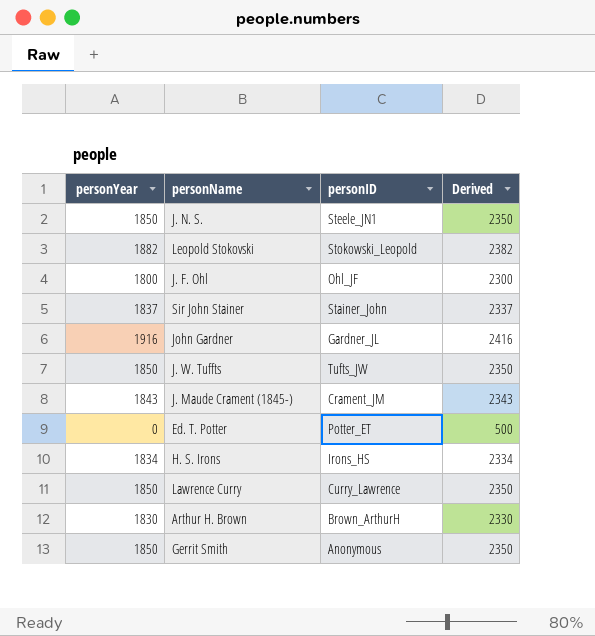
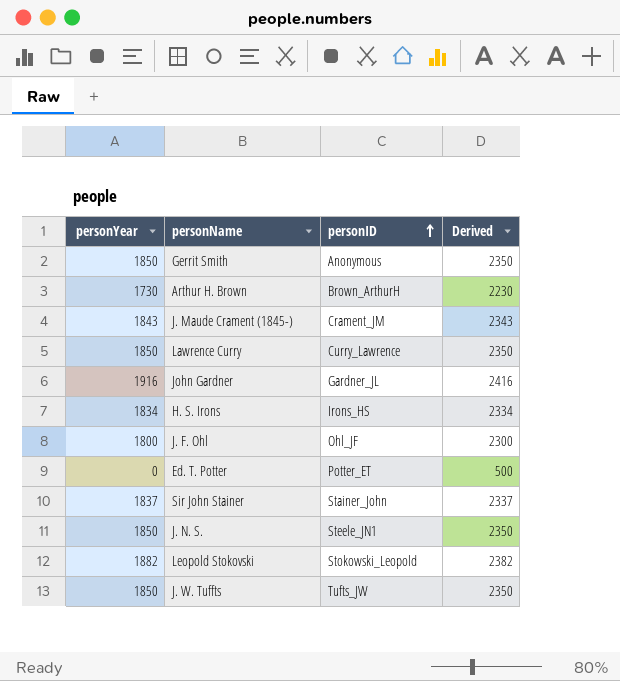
row order: none -> personID ascending
Arthur H. Brown | personYear: 1830 -> 1730
Arthur H. Brown | Derived: 2330 -> 2230

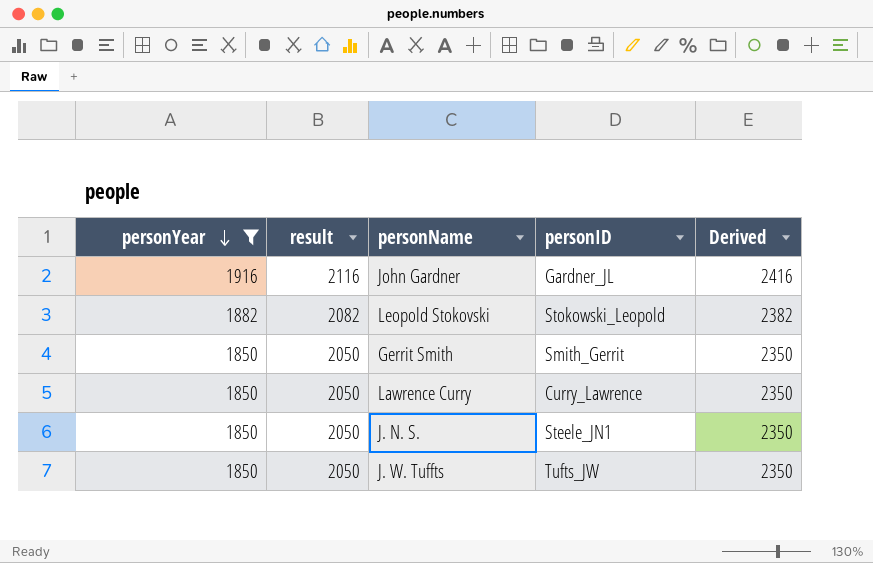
filter: none -> personYear >= 1850
row order: personID ascending -> personYear descending
column result | formula: none -> [personYear] + 200
Gerrit Smith | personID: Anonymous -> Smith_Gerrit

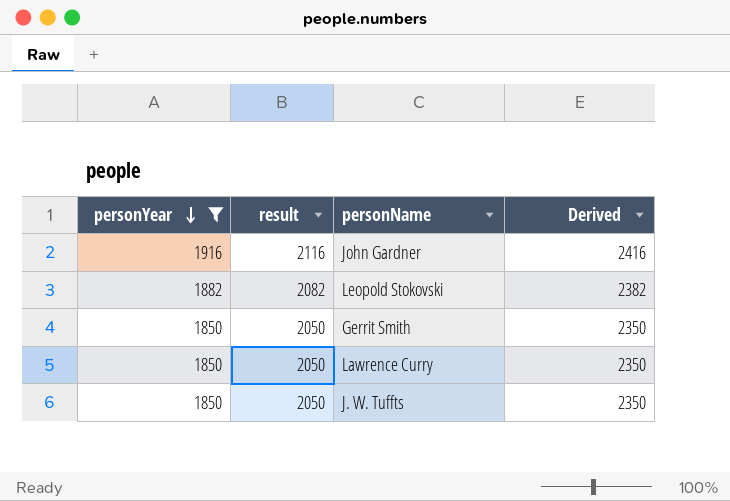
column personID | position: 4 -> none
row J. N. S.: 1850 | 2050 | Steele_JN1 | 2350 -> none

